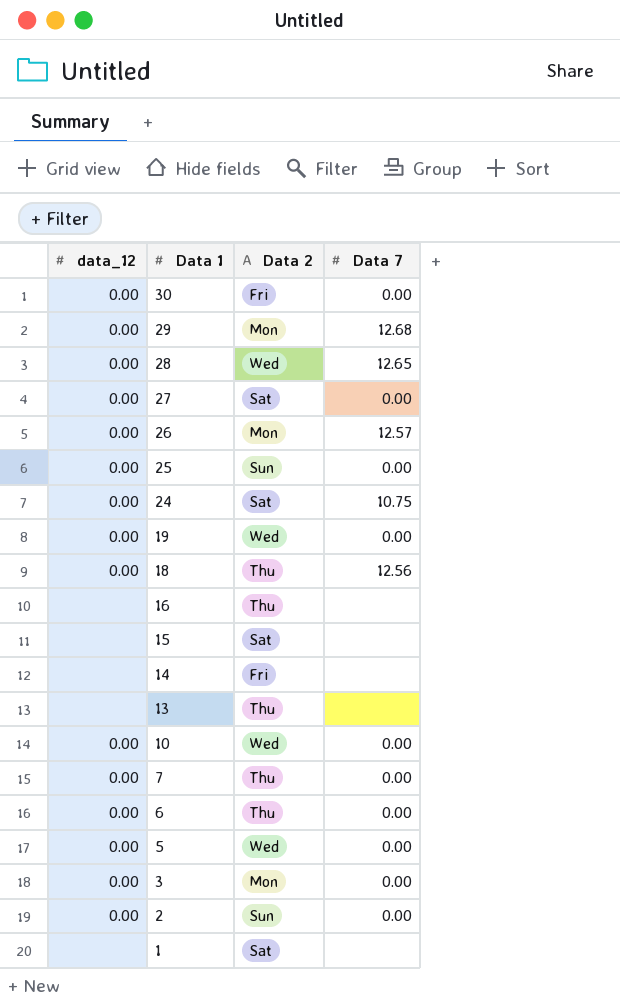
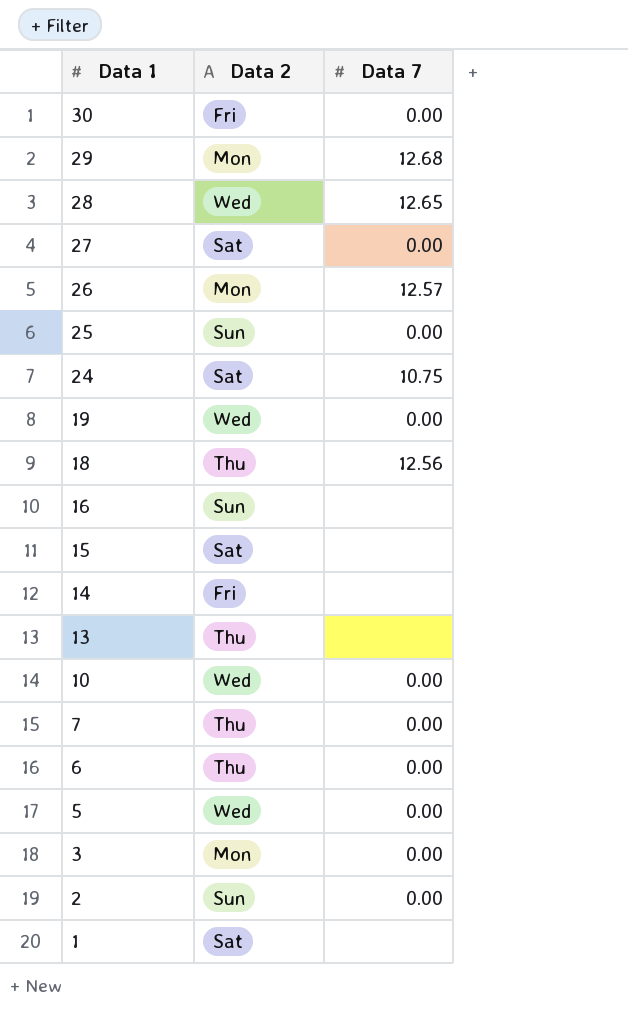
column data_12 | position: 1 -> none
16 | Data 2: Thu -> Sun

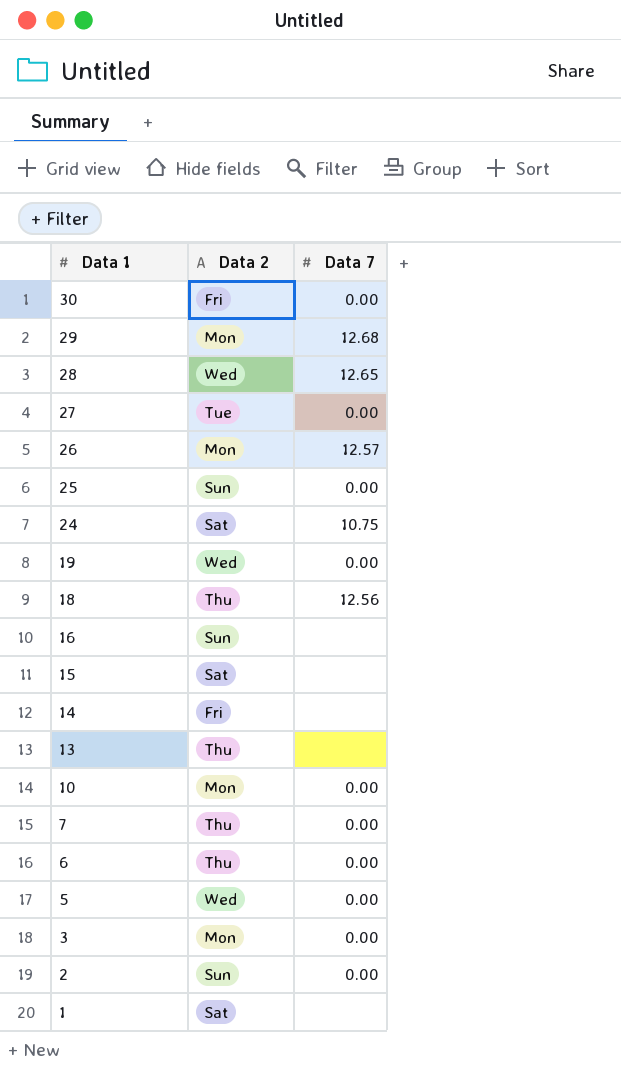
27 | Data 2: Sat -> Tue
10 | Data 2: Wed -> Mon

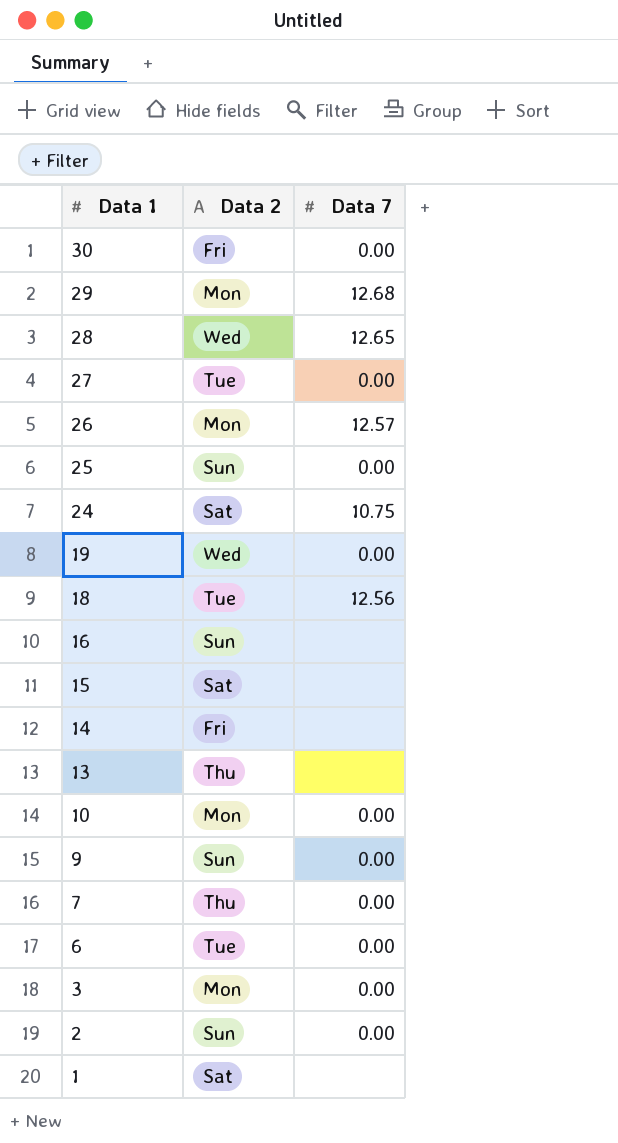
row 5: Wed | 0.00 -> none
18 | Data 2: Thu -> Tue
row 9: none -> Sun | 0.00
6 | Data 2: Thu -> Tue

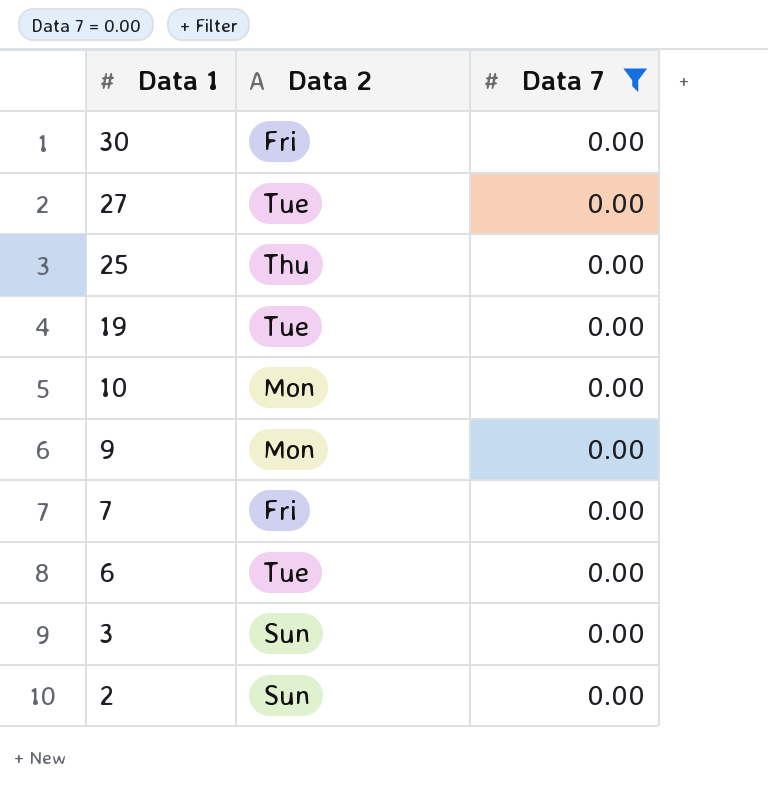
filter: none -> Data 7 = 0.00
25 | Data 2: Sun -> Thu
19 | Data 2: Wed -> Tue
9 | Data 2: Sun -> Mon
7 | Data 2: Thu -> Fri
3 | Data 2: Mon -> Sun

